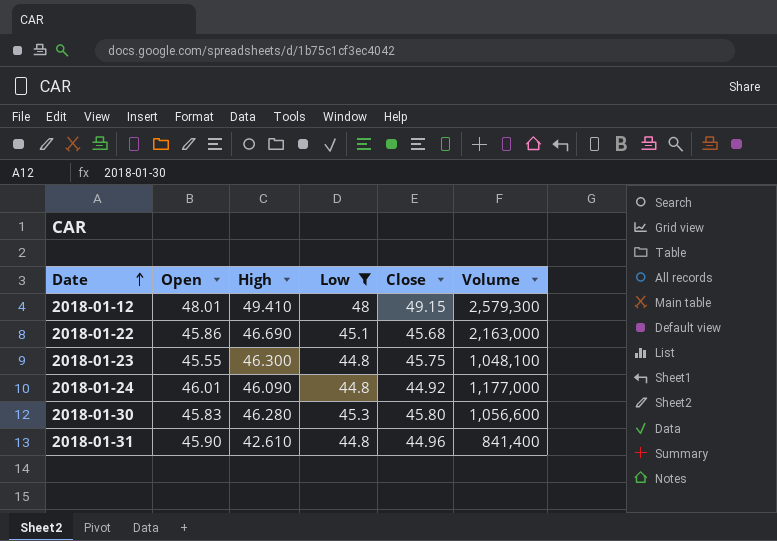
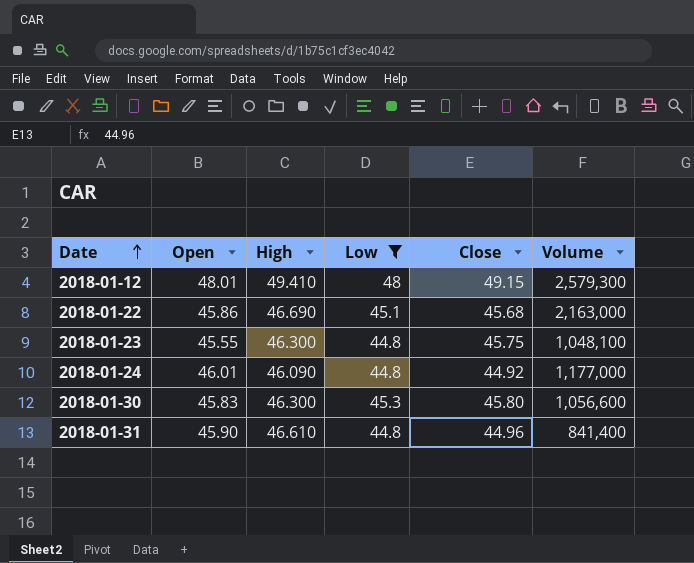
2018-01-30 | High: 46.280 -> 46.300
2018-01-31 | High: 42.610 -> 46.610

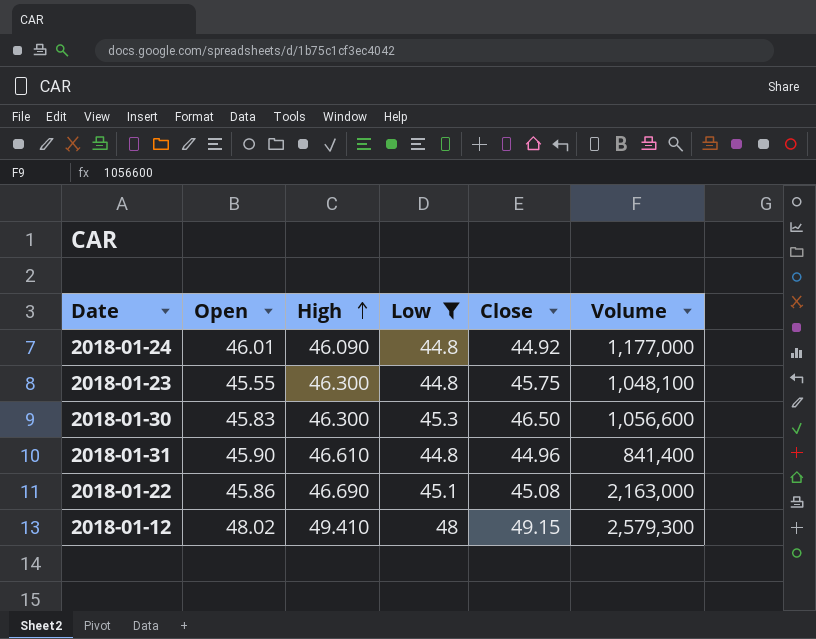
row order: Date ascending -> High ascending
2018-01-30 | Close: 45.80 -> 46.50
2018-01-22 | Close: 45.68 -> 45.08
2018-01-12 | Open: 48.01 -> 48.02

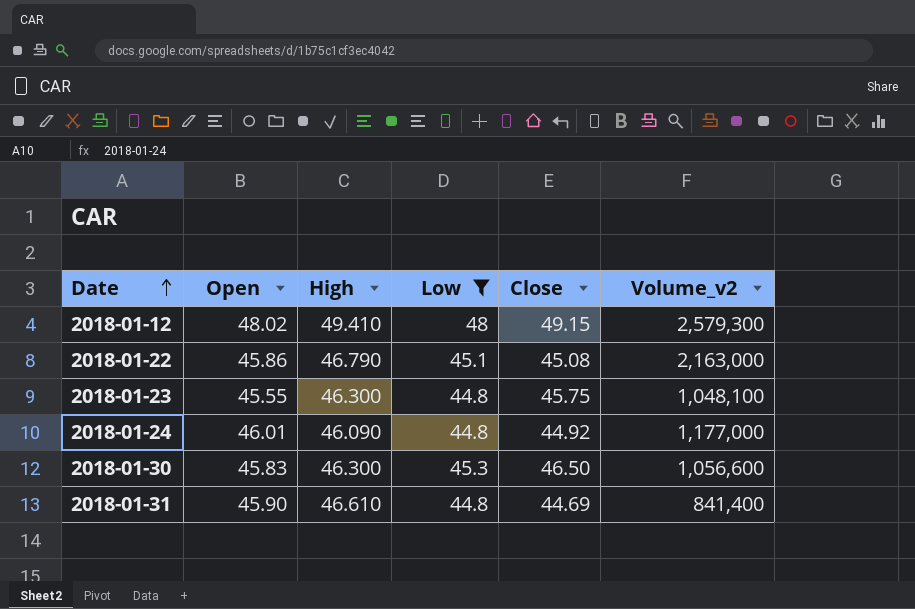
row order: High ascending -> Date ascending
column name: Volume -> Volume_v2
2018-01-22 | High: 46.690 -> 46.790
2018-01-31 | Close: 44.96 -> 44.69

